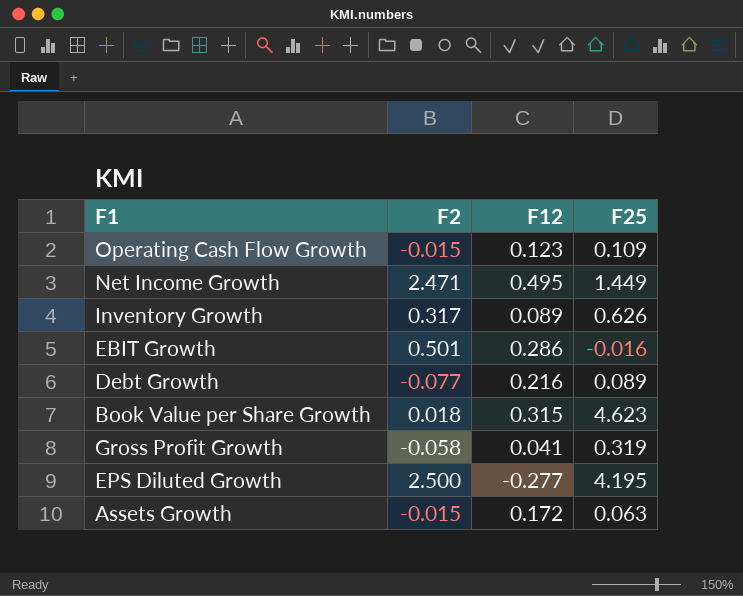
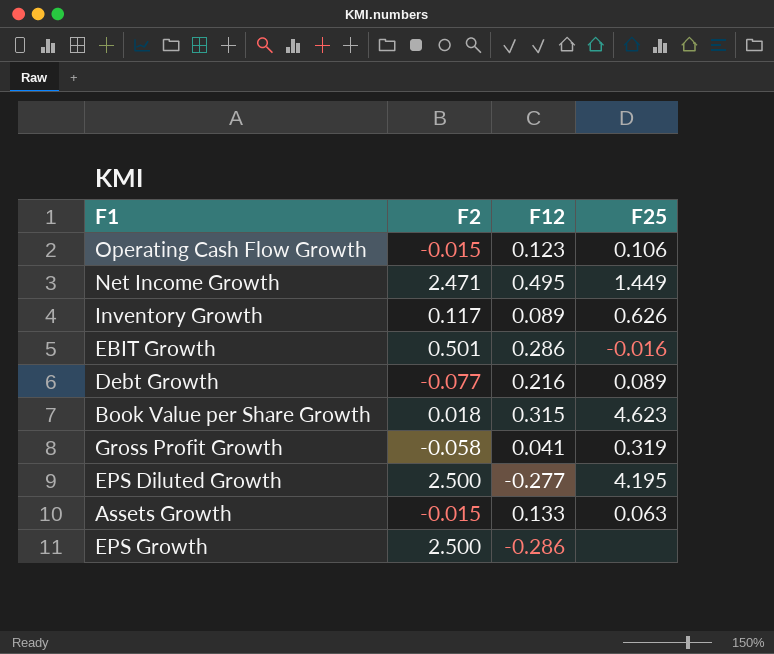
Operating Cash Flow Growth | F25: 0.109 -> 0.106
Inventory Growth | F2: 0.317 -> 0.117
Assets Growth | F12: 0.172 -> 0.133
row EPS Growth: none -> 2.500 | -0.286 | none

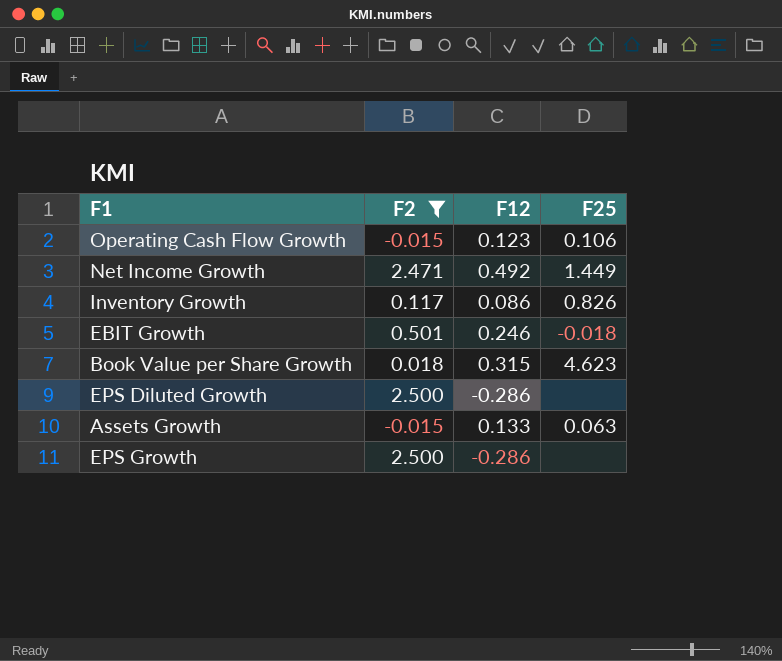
filter: none -> F2 >= -0.015
Net Income Growth | F12: 0.495 -> 0.492
Inventory Growth | F12: 0.089 -> 0.086
Inventory Growth | F25: 0.626 -> 0.826
EBIT Growth | F12: 0.286 -> 0.246
EBIT Growth | F25: -0.016 -> -0.018
EPS Diluted Growth | F12: -0.277 -> -0.286
EPS Diluted Growth | F25: 4.195 -> none

